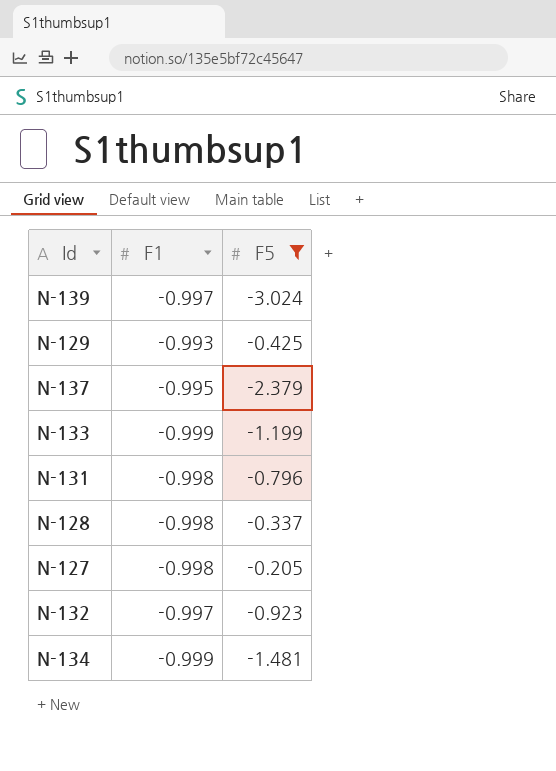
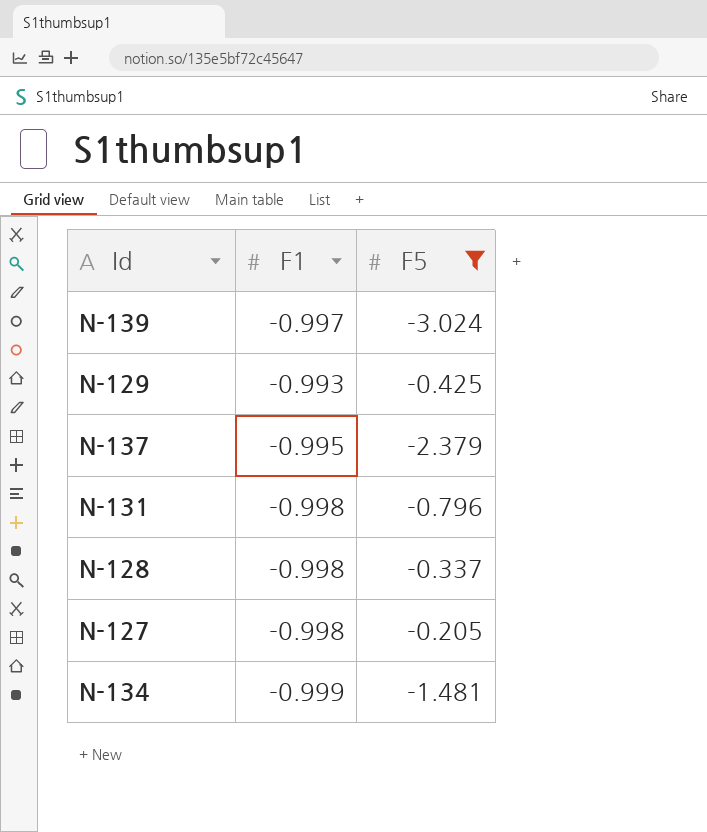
row N-133: -0.999 | -1.199 -> none
row N-132: -0.997 | -0.923 -> none

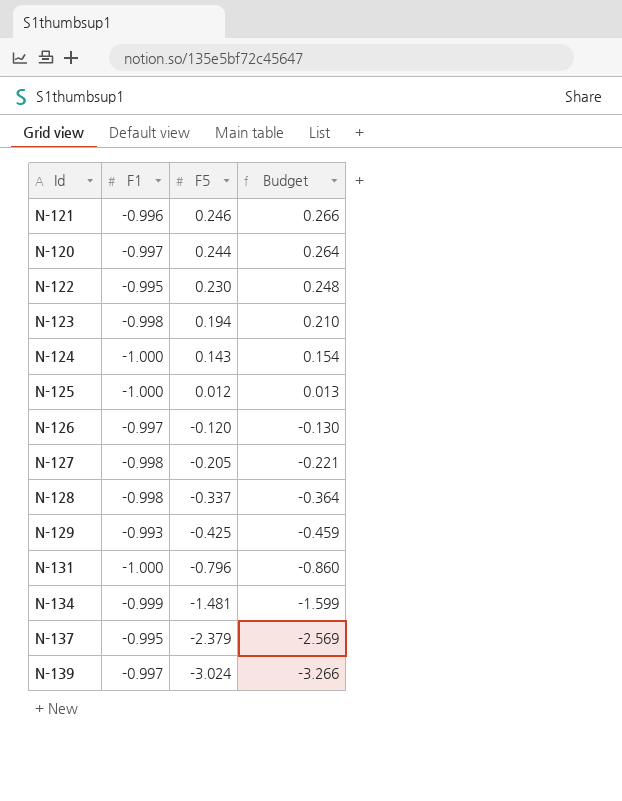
filter: F5 <= -0.205 -> none
row order: none -> F5 descending
column Budget | formula: none -> [F5] * 1.08
N-131 | F1: -0.998 -> -1.000

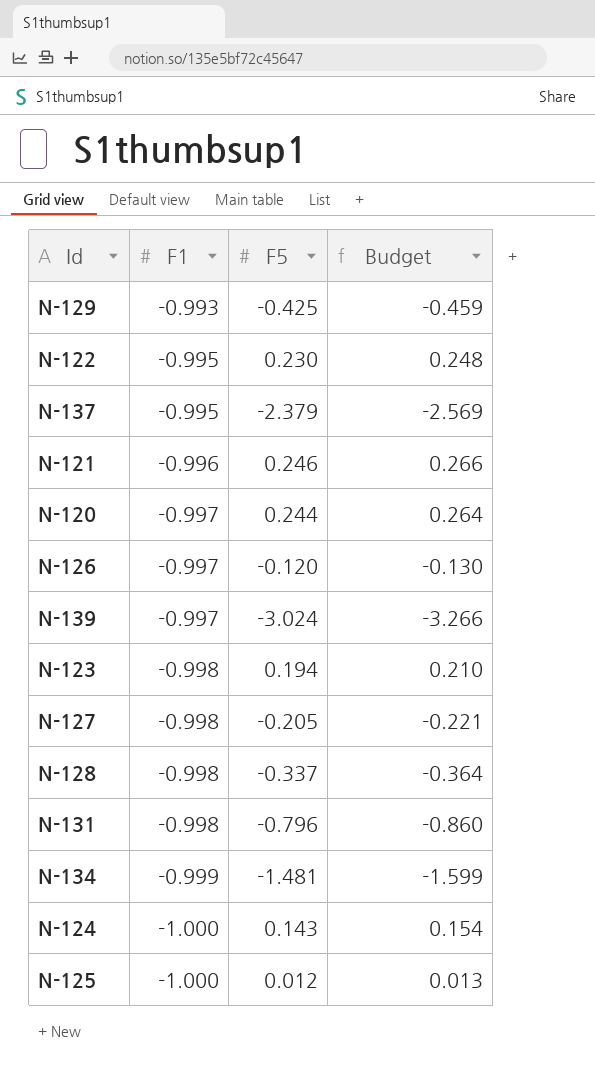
row order: F5 descending -> F1 descending
N-131 | F1: -1.000 -> -0.998

